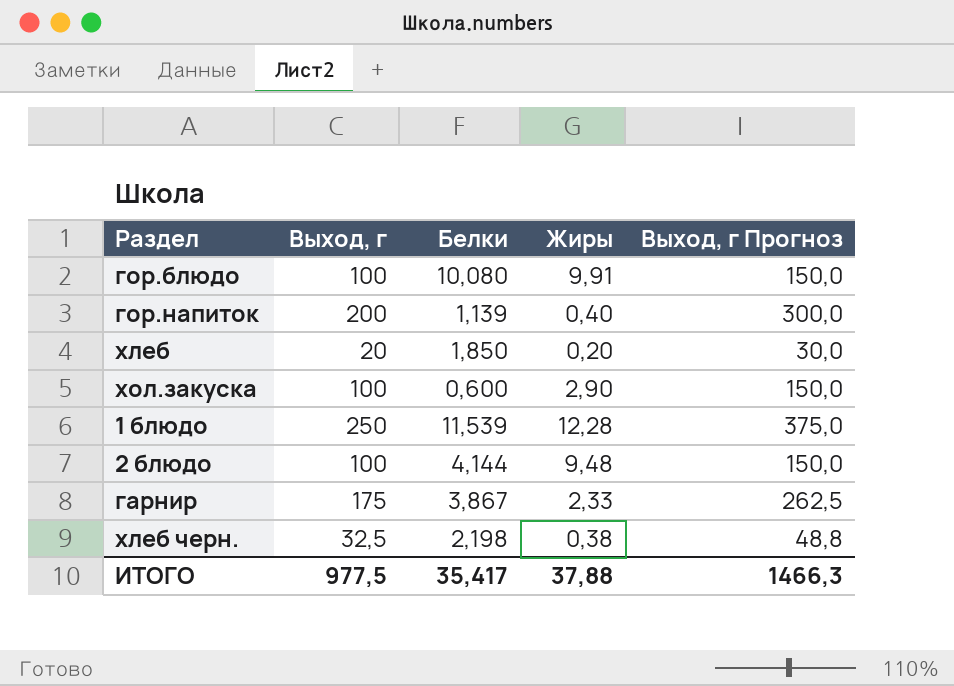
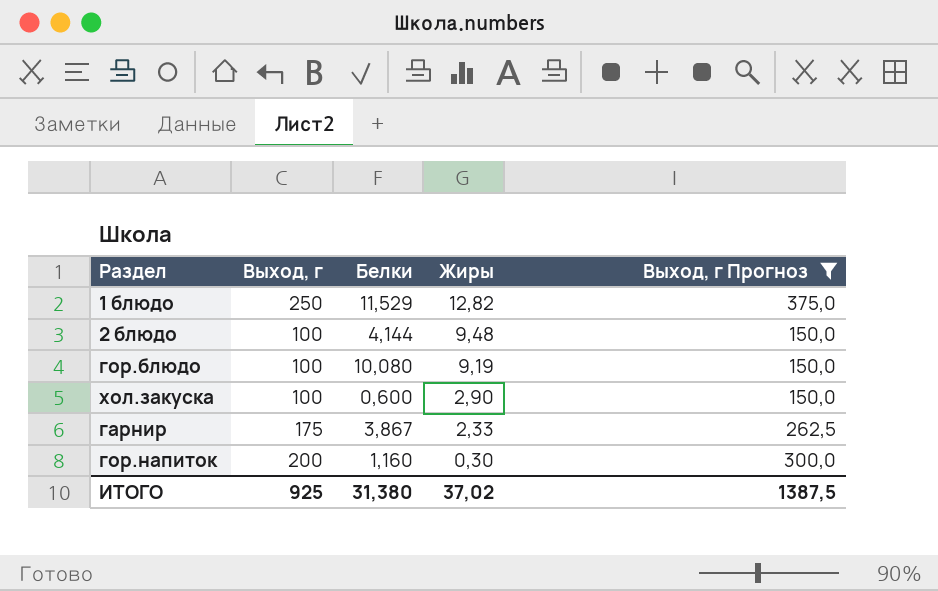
filter: none -> Выход, г Прогноз >= 150,0
row order: none -> Жиры descending
1 блюдо | Белки: 11,539 -> 11,529
1 блюдо | Жиры: 12,28 -> 12,82
гор.блюдо | Жиры: 9,91 -> 9,19
гор.напиток | Белки: 1,139 -> 1,160
гор.напиток | Жиры: 0,40 -> 0,30
ИТОГО | Выход, г: 977,5 -> 925
ИТОГО | Белки: 35,417 -> 31,380
ИТОГО | Жиры: 37,88 -> 37,02
ИТОГО | Выход, г Прогноз: 1466,3 -> 1387,5

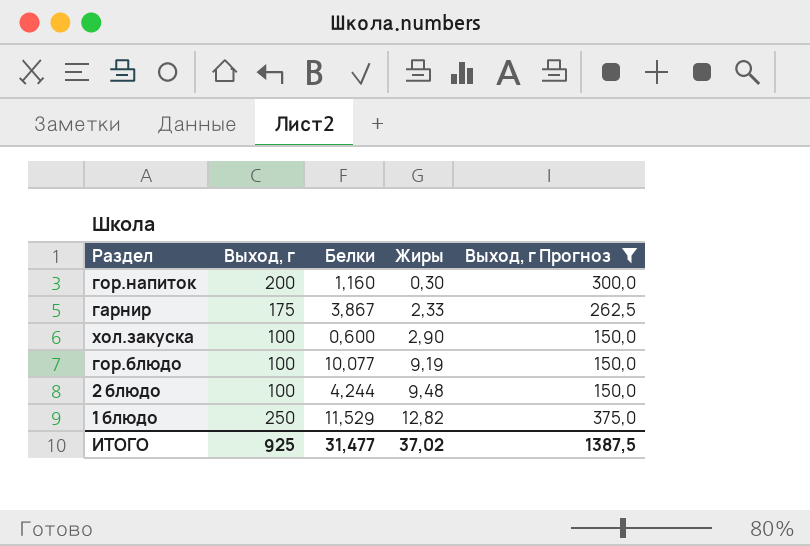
row order: Жиры descending -> Жиры ascending
гор.блюдо | Белки: 10,080 -> 10,077
2 блюдо | Белки: 4,144 -> 4,244
ИТОГО | Белки: 31,380 -> 31,477

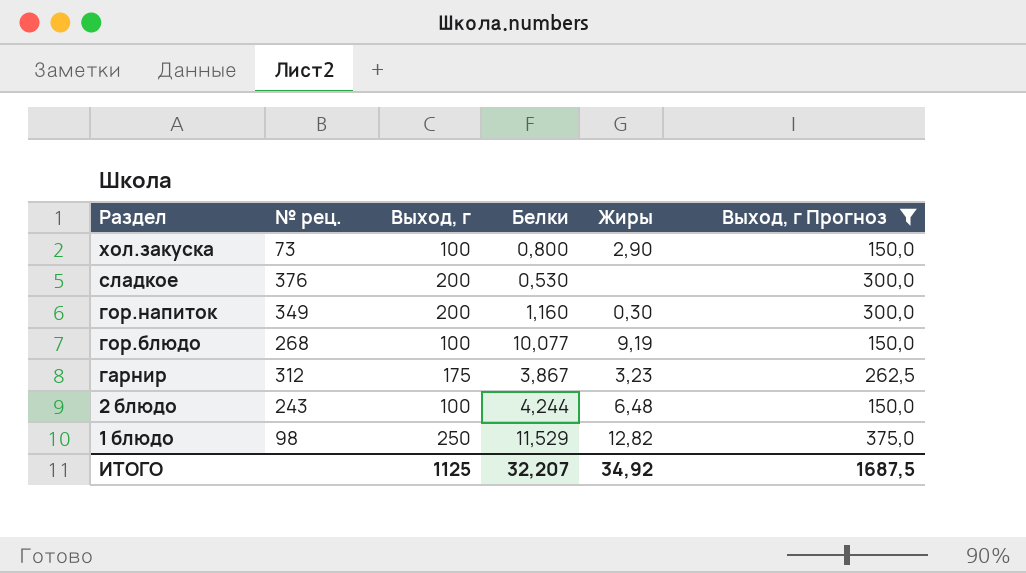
row order: Жиры ascending -> Раздел descending
column № рец. | position: none -> 2
хол.закуска | Белки: 0,600 -> 0,800
row сладкое: none -> 376 | 200 | 0,530 | none | 300,0
гарнир | Жиры: 2,33 -> 3,23
2 блюдо | Жиры: 9,48 -> 6,48
ИТОГО | Выход, г: 925 -> 1125
ИТОГО | Белки: 31,477 -> 32,207
ИТОГО | Жиры: 37,02 -> 34,92
ИТОГО | Выход, г Прогноз: 1387,5 -> 1687,5

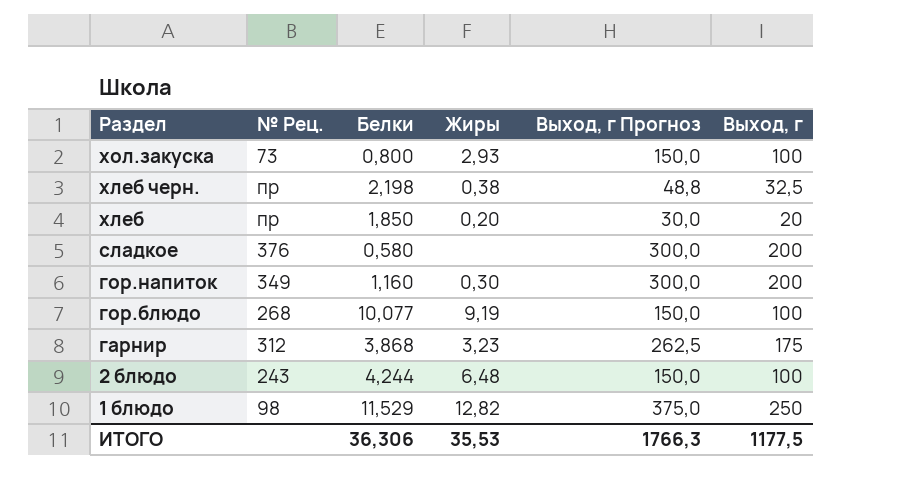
filter: Выход, г Прогноз >= 150,0 -> none
column name: № рец. -> № Рец.
column Выход, г | position: 3 -> 6
хол.закуска | Жиры: 2,90 -> 2,93
сладкое | Белки: 0,530 -> 0,580
гарнир | Белки: 3,867 -> 3,868
ИТОГО | Белки: 32,207 -> 36,306
ИТОГО | Жиры: 34,92 -> 35,53
ИТОГО | Выход, г Прогноз: 1687,5 -> 1766,3
ИТОГО | Выход, г: 1125 -> 1177,5

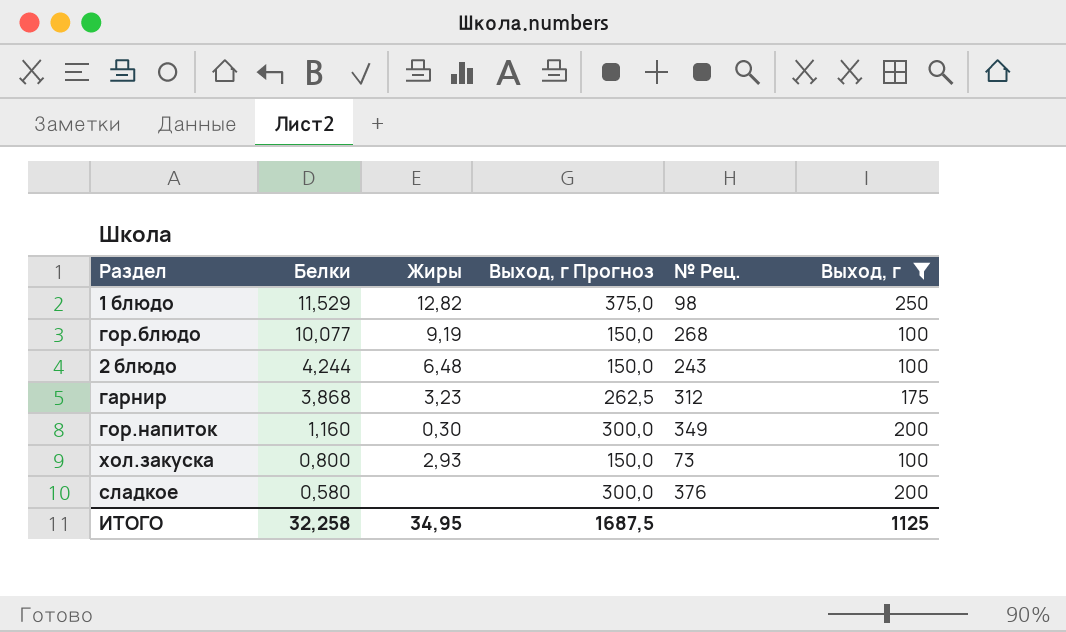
filter: none -> Выход, г >= 100
row order: Раздел descending -> Белки descending
column № Рец. | position: 2 -> 5
ИТОГО | Белки: 36,306 -> 32,258
ИТОГО | Жиры: 35,53 -> 34,95
ИТОГО | Выход, г Прогноз: 1766,3 -> 1687,5
ИТОГО | Выход, г: 1177,5 -> 1125

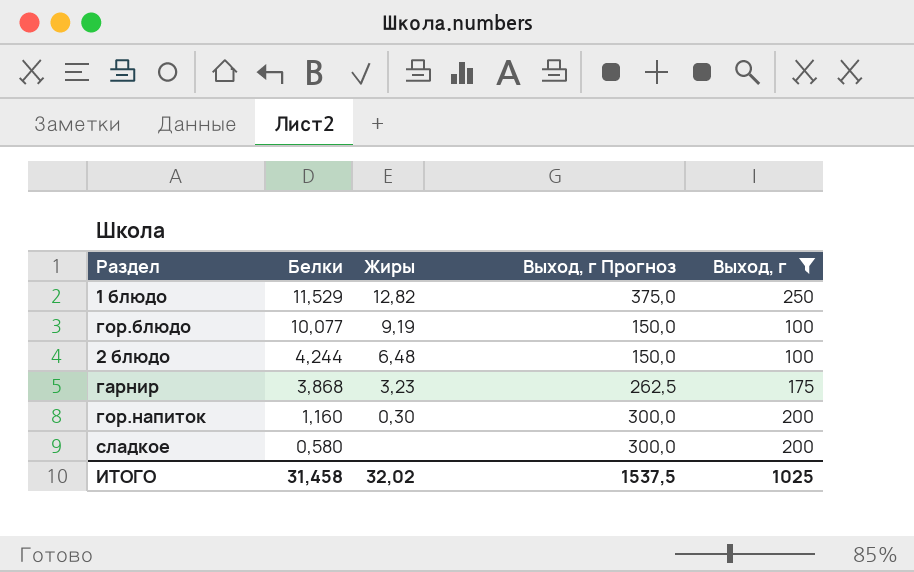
column № Рец. | position: 5 -> none
row хол.закуска: 0,800 | 2,93 | 150,0 | 73 | 100 -> none
ИТОГО | Белки: 32,258 -> 31,458
ИТОГО | Жиры: 34,95 -> 32,02
ИТОГО | Выход, г Прогноз: 1687,5 -> 1537,5
ИТОГО | Выход, г: 1125 -> 1025

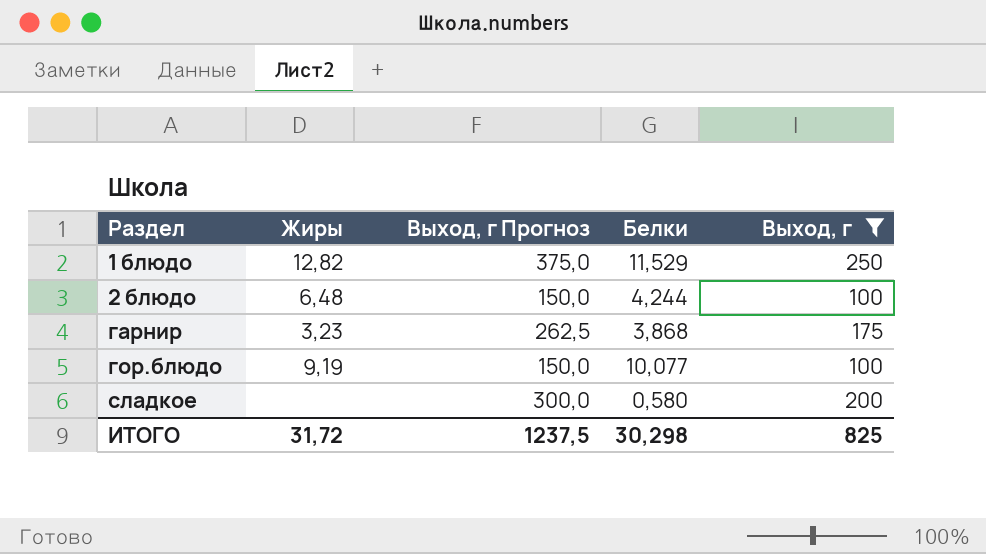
row order: Белки descending -> Раздел ascending
column Белки | position: 2 -> 4
row гор.напиток: 1,160 | 0,30 | 300,0 | 200 -> none
ИТОГО | Жиры: 32,02 -> 31,72
ИТОГО | Выход, г Прогноз: 1537,5 -> 1237,5
ИТОГО | Белки: 31,458 -> 30,298
ИТОГО | Выход, г: 1025 -> 825

